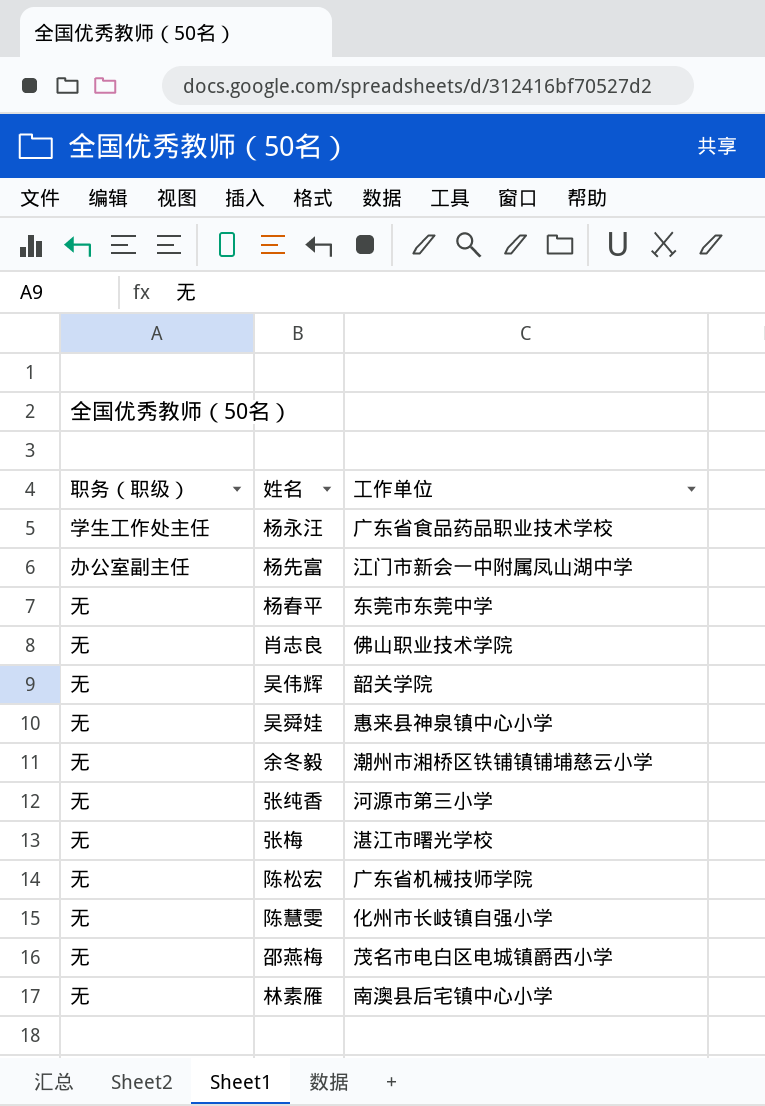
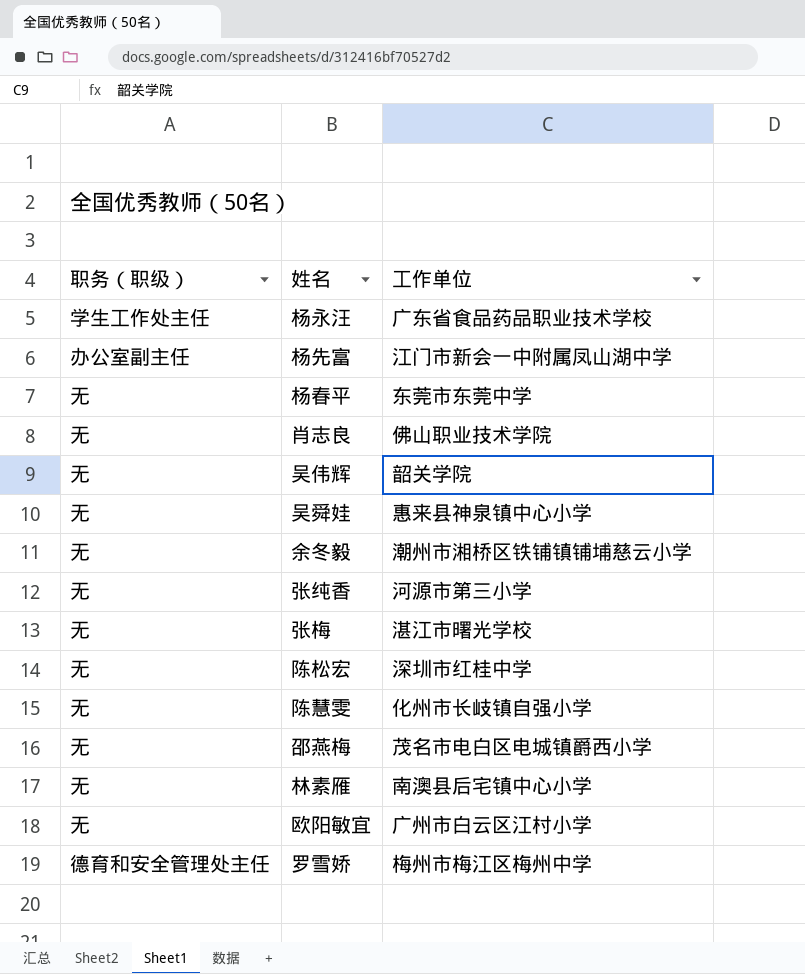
陈松宏 | 工作单位: 广东省机械技师学院 -> 深圳市红桂中学
row 欧阳敏宜: none -> 无 | 广州市白云区江村小学
row 罗雪娇: none -> 德育和安全管理处主任 | 梅州市梅江区梅州中学

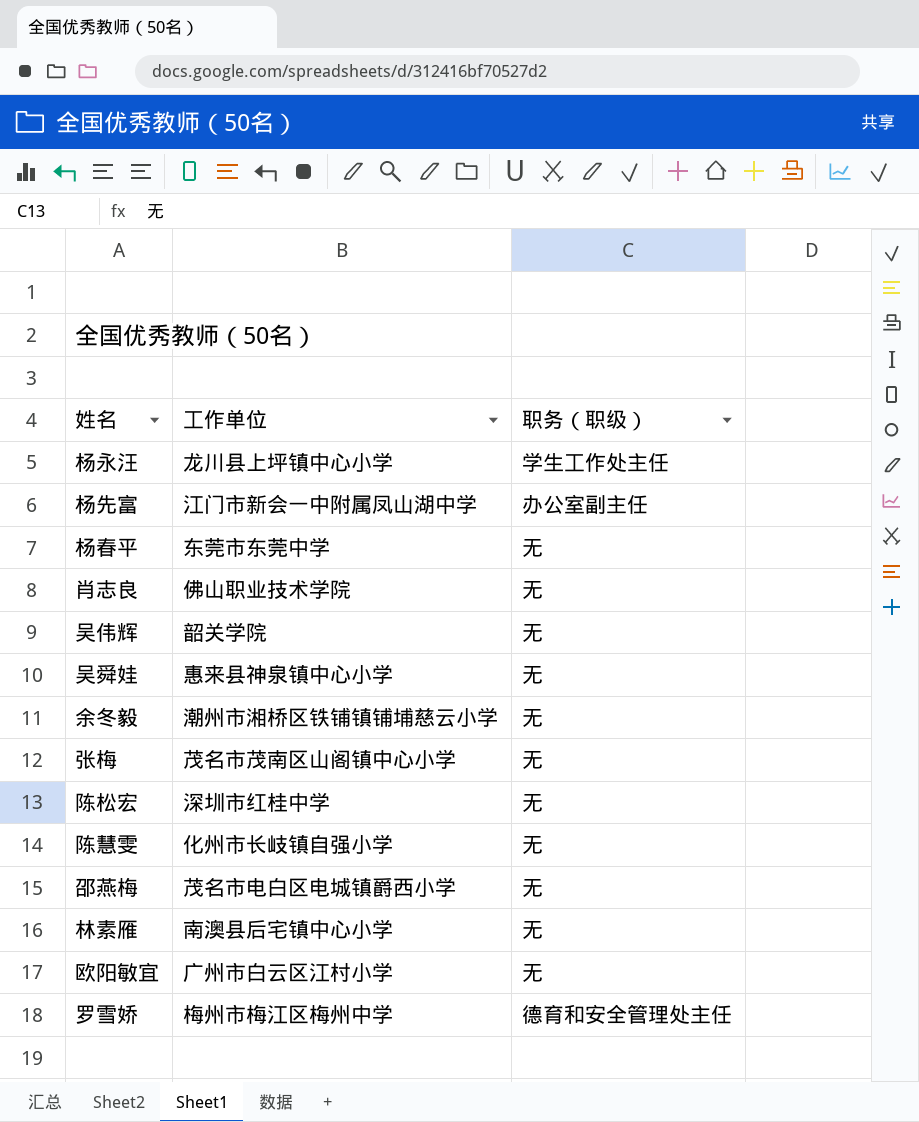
column 职务（职级） | position: 1 -> 3
row 张纯香: 无 | 河源市第三小学 -> none
杨永汪 | 工作单位: 广东省食品药品职业技术学校 -> 龙川县上坪镇中心小学
张梅 | 工作单位: 湛江市曙光学校 -> 茂名市茂南区山阁镇中心小学

